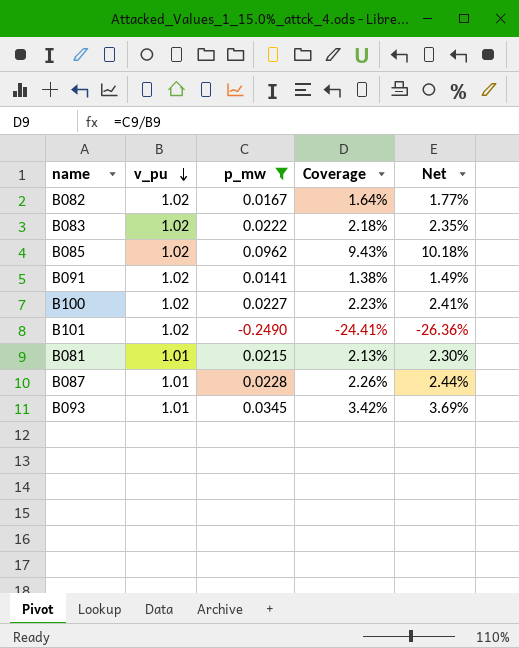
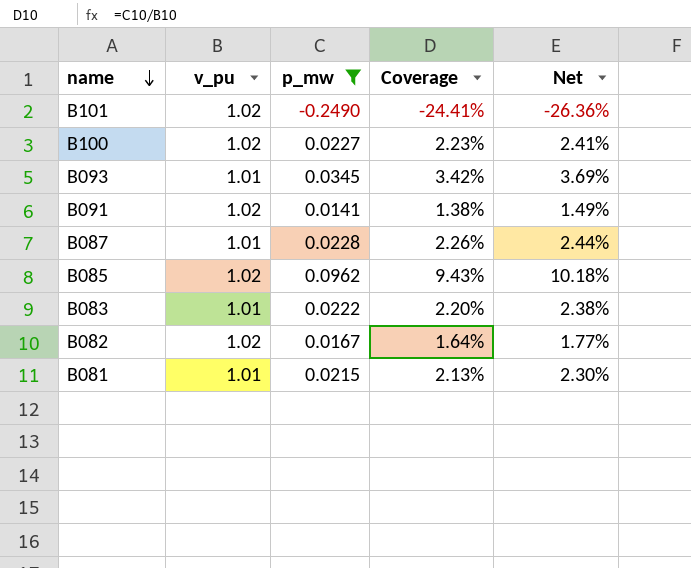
row order: v_pu descending -> name descending
B083 | v_pu: 1.02 -> 1.01
B083 | Coverage: 2.18% -> 2.20%
B083 | Net: 2.35% -> 2.38%

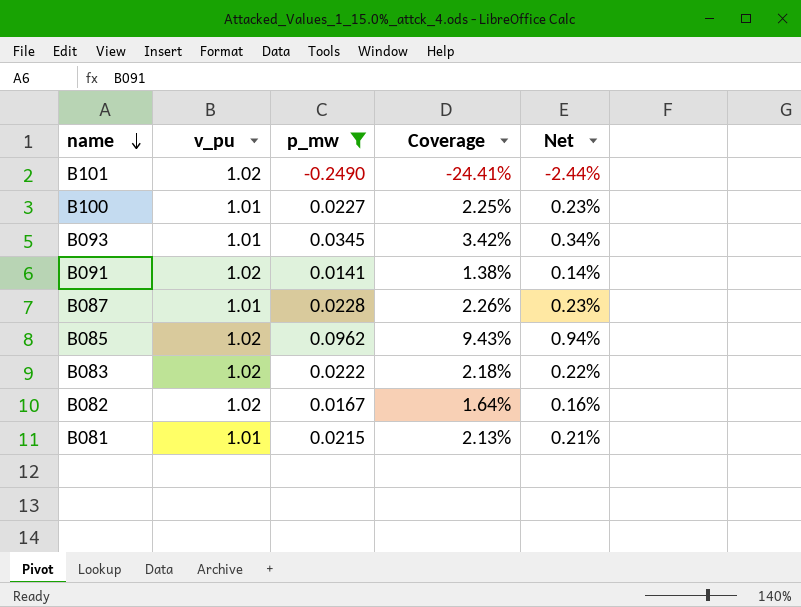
column Net | formula: [Coverage] * 1.08 -> [Coverage] * 0.1
B100 | v_pu: 1.02 -> 1.01
B100 | Coverage: 2.23% -> 2.25%
B083 | v_pu: 1.01 -> 1.02
B083 | Coverage: 2.20% -> 2.18%

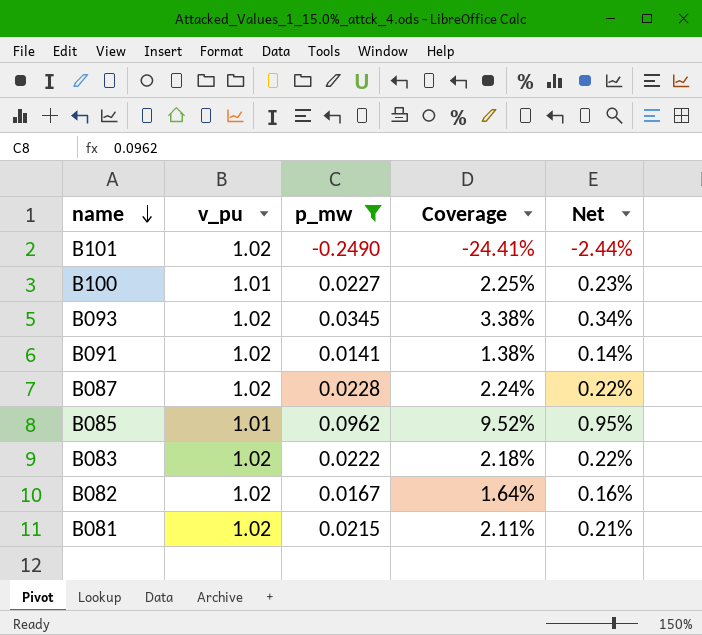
B093 | v_pu: 1.01 -> 1.02
B093 | Coverage: 3.42% -> 3.38%
B087 | v_pu: 1.01 -> 1.02
B087 | Coverage: 2.26% -> 2.24%
B087 | Net: 0.23% -> 0.22%
B085 | v_pu: 1.02 -> 1.01
B085 | Coverage: 9.43% -> 9.52%
B085 | Net: 0.94% -> 0.95%
B081 | v_pu: 1.01 -> 1.02
B081 | Coverage: 2.13% -> 2.11%

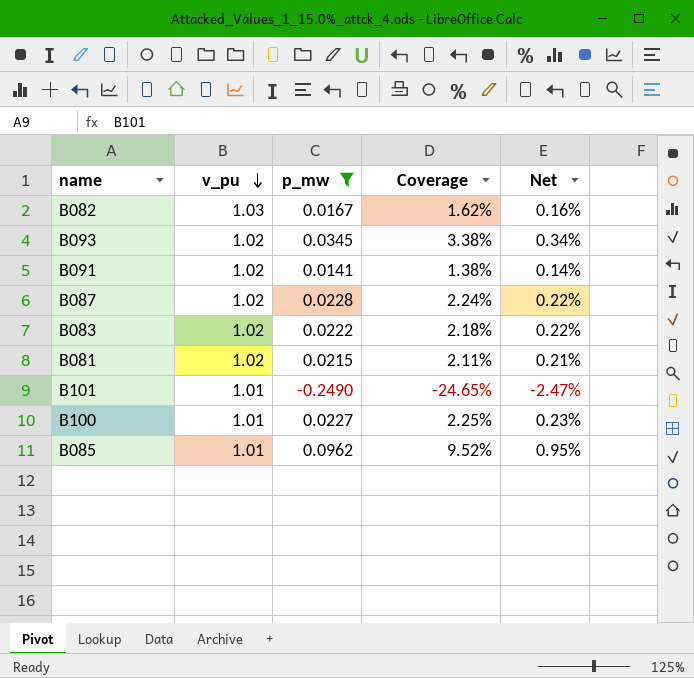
row order: name descending -> v_pu descending
B082 | v_pu: 1.02 -> 1.03
B082 | Coverage: 1.64% -> 1.62%
B101 | v_pu: 1.02 -> 1.01
B101 | Coverage: -24.41% -> -24.65%
B101 | Net: -2.44% -> -2.47%

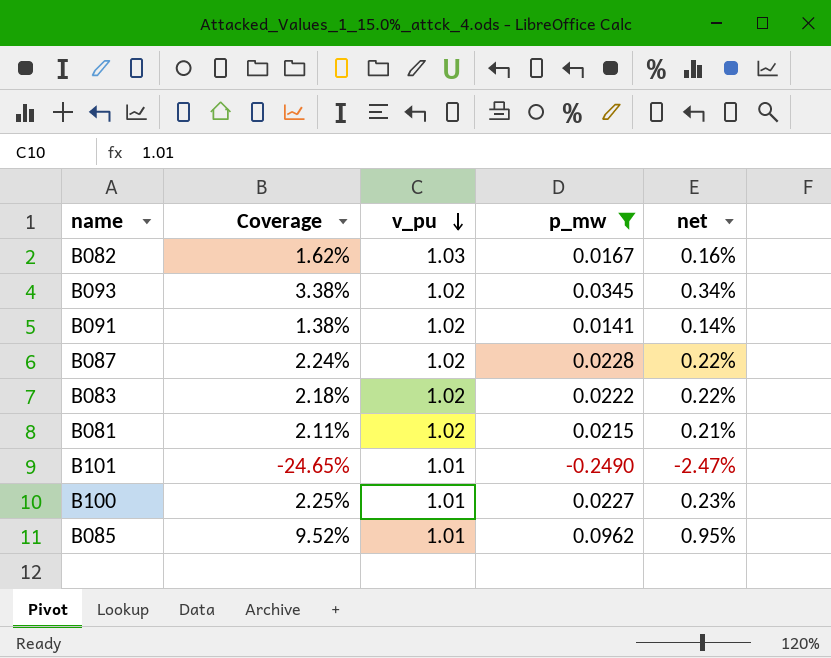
column Coverage | position: 4 -> 2
column name: Net -> net

